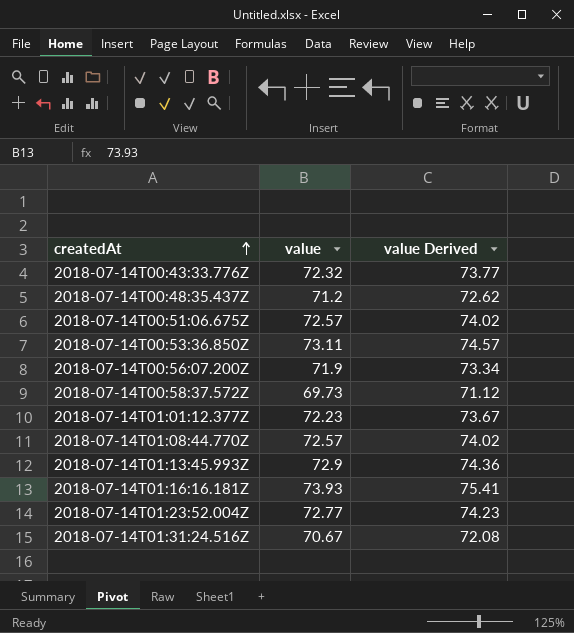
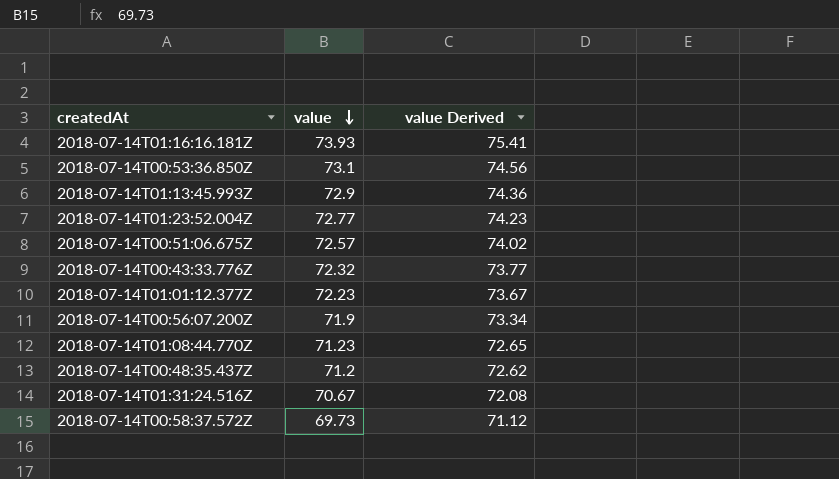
row order: createdAt ascending -> value descending
2018-07-14T00:53:36.850Z | value: 73.11 -> 73.1
2018-07-14T00:53:36.850Z | value Derived: 74.57 -> 74.56
2018-07-14T01:08:44.770Z | value: 72.57 -> 71.23
2018-07-14T01:08:44.770Z | value Derived: 74.02 -> 72.65

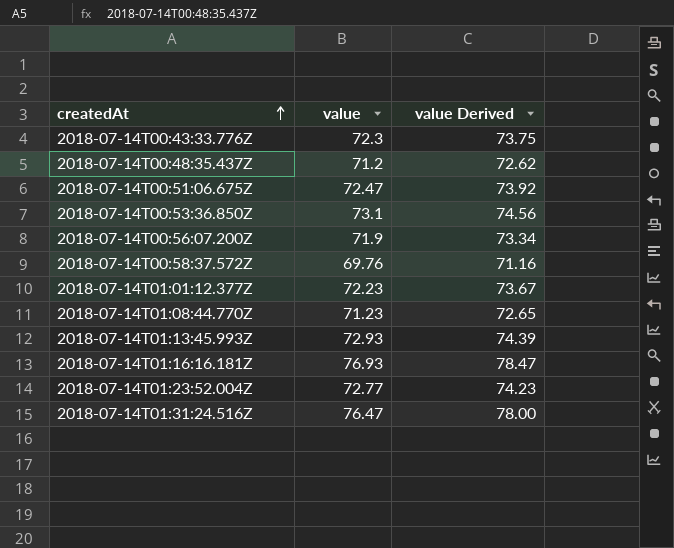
row order: value descending -> createdAt ascending
2018-07-14T00:43:33.776Z | value: 72.32 -> 72.3
2018-07-14T00:43:33.776Z | value Derived: 73.77 -> 73.75
2018-07-14T00:51:06.675Z | value: 72.57 -> 72.47
2018-07-14T00:51:06.675Z | value Derived: 74.02 -> 73.92
2018-07-14T00:58:37.572Z | value: 69.73 -> 69.76
2018-07-14T00:58:37.572Z | value Derived: 71.12 -> 71.16
2018-07-14T01:13:45.993Z | value: 72.9 -> 72.93
2018-07-14T01:13:45.993Z | value Derived: 74.36 -> 74.39
2018-07-14T01:16:16.181Z | value: 73.93 -> 76.93
2018-07-14T01:16:16.181Z | value Derived: 75.41 -> 78.47
2018-07-14T01:31:24.516Z | value: 70.67 -> 76.47
2018-07-14T01:31:24.516Z | value Derived: 72.08 -> 78.00

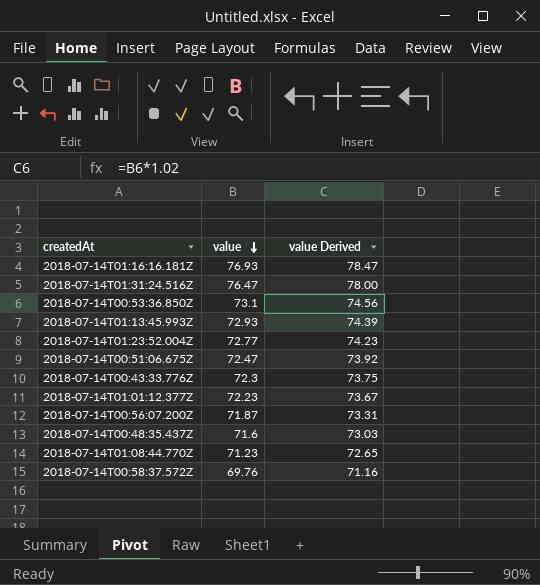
row order: createdAt ascending -> value descending
2018-07-14T00:56:07.200Z | value: 71.9 -> 71.87
2018-07-14T00:56:07.200Z | value Derived: 73.34 -> 73.31
2018-07-14T00:48:35.437Z | value: 71.2 -> 71.6
2018-07-14T00:48:35.437Z | value Derived: 72.62 -> 73.03

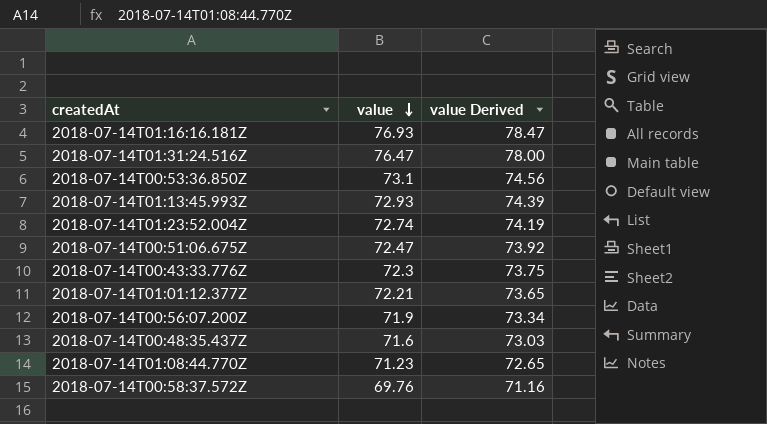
2018-07-14T01:23:52.004Z | value: 72.77 -> 72.74
2018-07-14T01:23:52.004Z | value Derived: 74.23 -> 74.19
2018-07-14T01:01:12.377Z | value: 72.23 -> 72.21
2018-07-14T01:01:12.377Z | value Derived: 73.67 -> 73.65
2018-07-14T00:56:07.200Z | value: 71.87 -> 71.9
2018-07-14T00:56:07.200Z | value Derived: 73.31 -> 73.34

